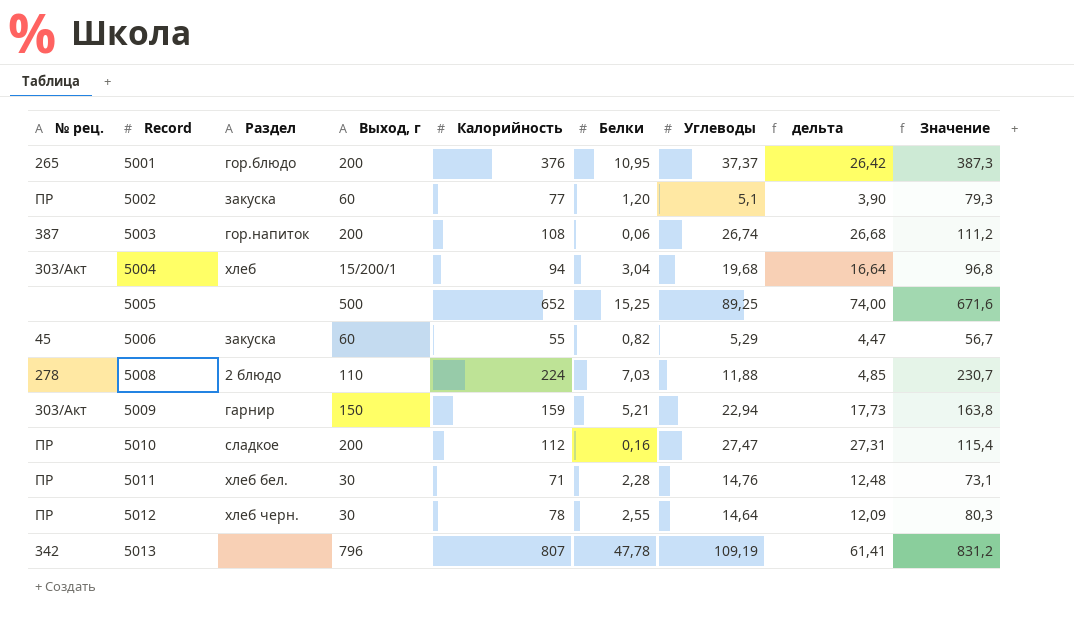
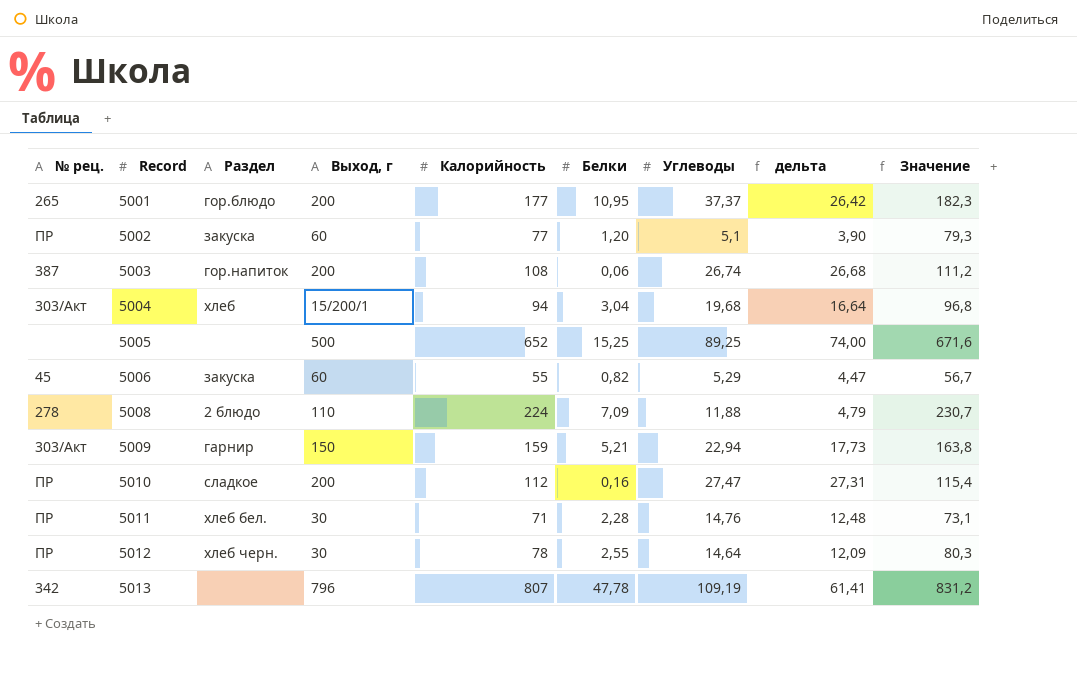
5001 | Калорийность: 376 -> 177
5001 | Значение: 387,3 -> 182,3
5008 | Белки: 7,03 -> 7,09
5008 | дельта: 4,85 -> 4,79

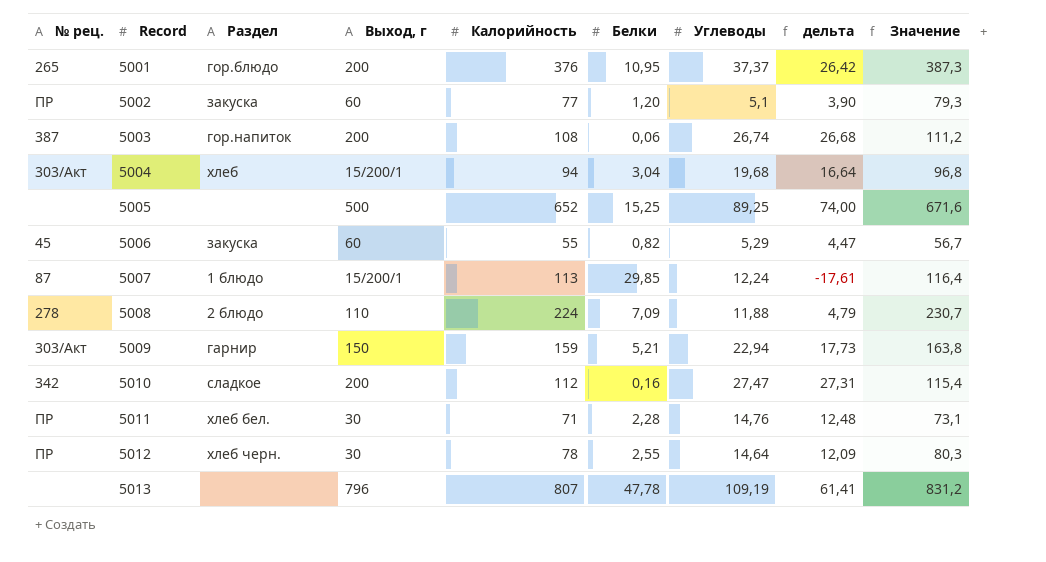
5001 | Калорийность: 177 -> 376
5001 | Значение: 182,3 -> 387,3
row 5007: none -> 87 | 1 блюдо | 15/200/1 | 113 | 29,85 | 12,24 | -17,61 | 116,4
5010 | № рец.: ПР -> 342
5013 | № рец.: 342 -> none

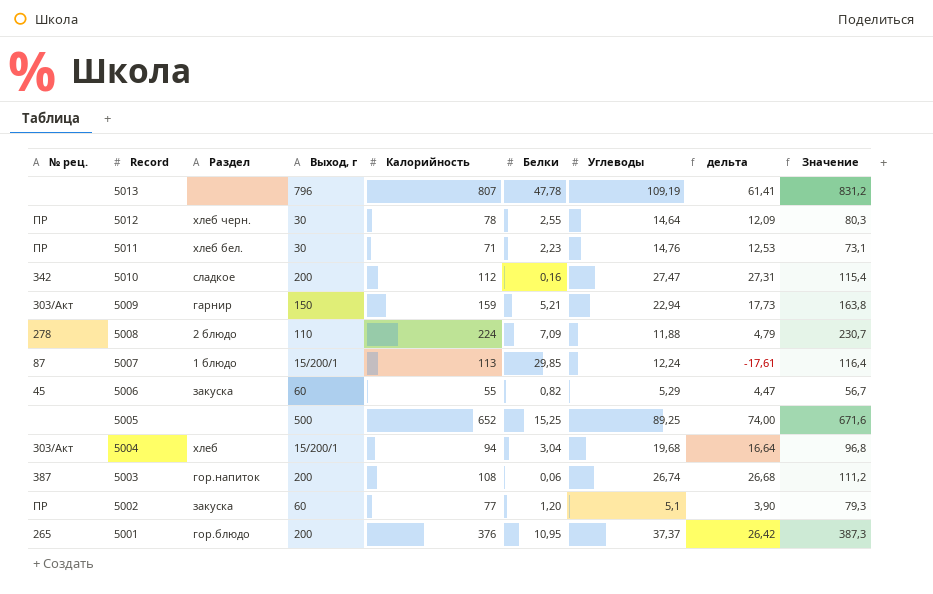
row order: Record ascending -> Record descending
5011 | Белки: 2,28 -> 2,23
5011 | дельта: 12,48 -> 12,53

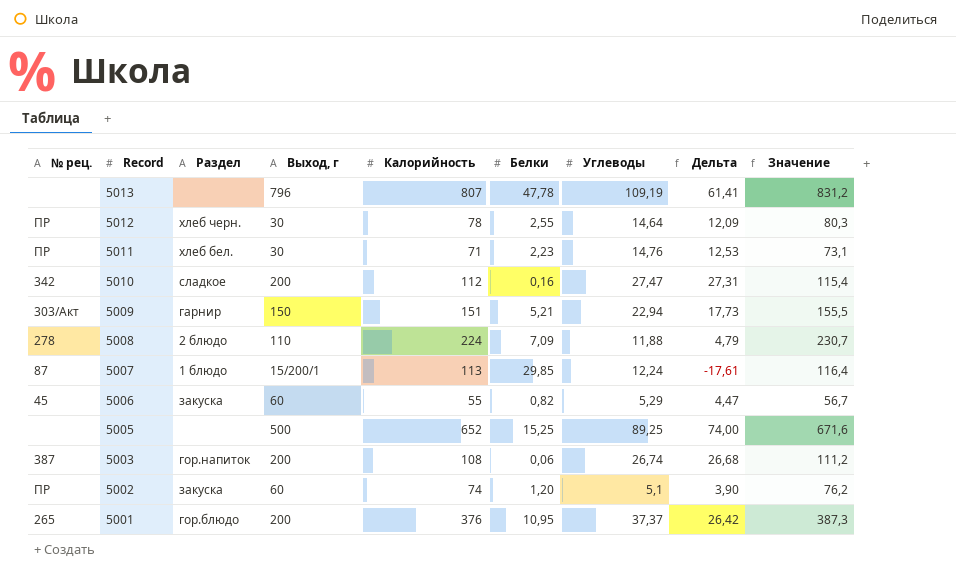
column name: дельта -> Дельта
row 5004: 303/Акт | хлеб | 15/200/1 | 94 | 3,04 | 19,68 | 16,64 | 96,8 -> none
5009 | Калорийность: 159 -> 151
5009 | Значение: 163,8 -> 155,5
5002 | Калорийность: 77 -> 74
5002 | Значение: 79,3 -> 76,2

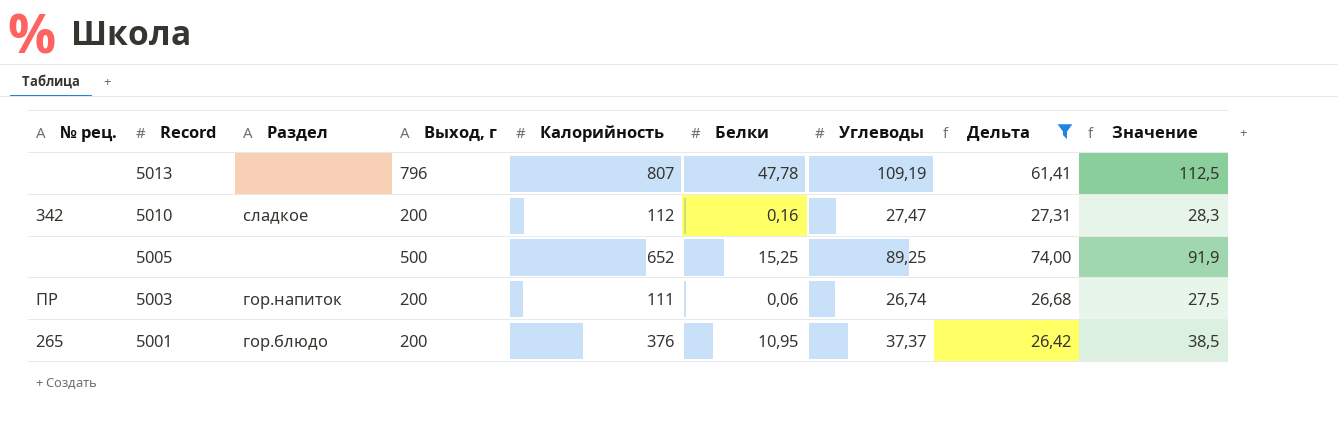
filter: none -> Дельта >= 26,42
column Значение | formula: [Калорийность] * 1,03 -> [Углеводы] * 1,03
5003 | № рец.: 387 -> ПР
5003 | Калорийность: 108 -> 111

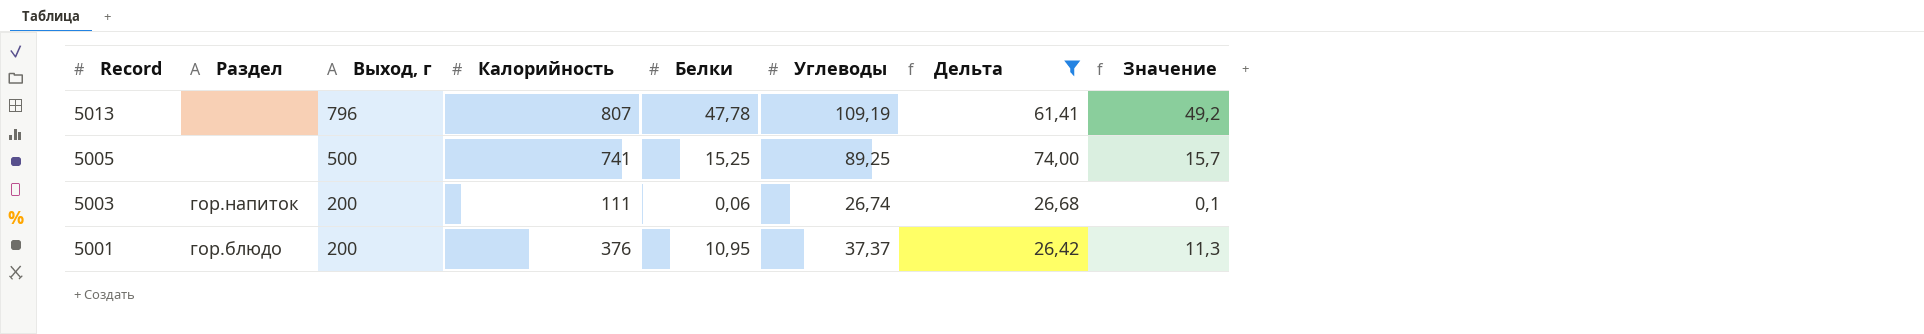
column № рец. | position: 1 -> none
column Значение | formula: [Углеводы] * 1,03 -> [Белки] * 1,03
row 5010: 342 | сладкое | 200 | 112 | 0,16 | 27,47 | 27,31 | 28,3 -> none
5005 | Калорийность: 652 -> 741

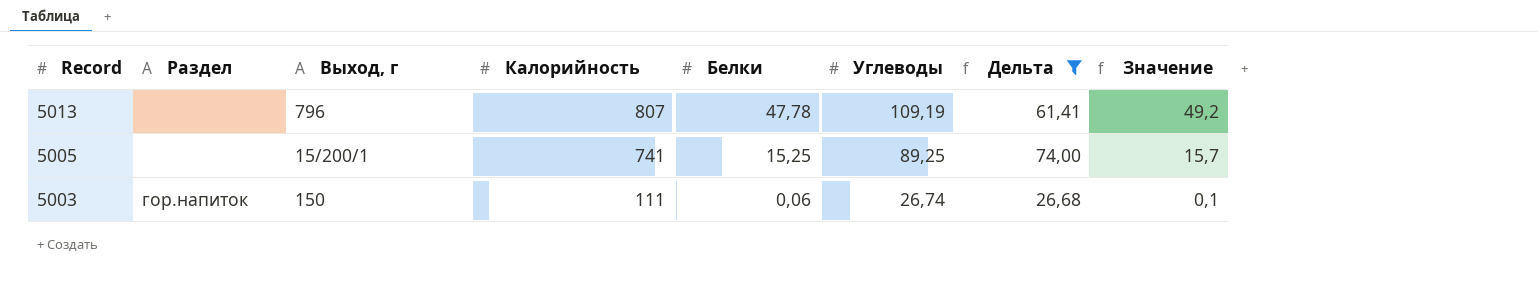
row 5001: гор.блюдо | 200 | 376 | 10,95 | 37,37 | 26,42 | 11,3 -> none
5005 | Выход, г: 500 -> 15/200/1
5003 | Выход, г: 200 -> 150

